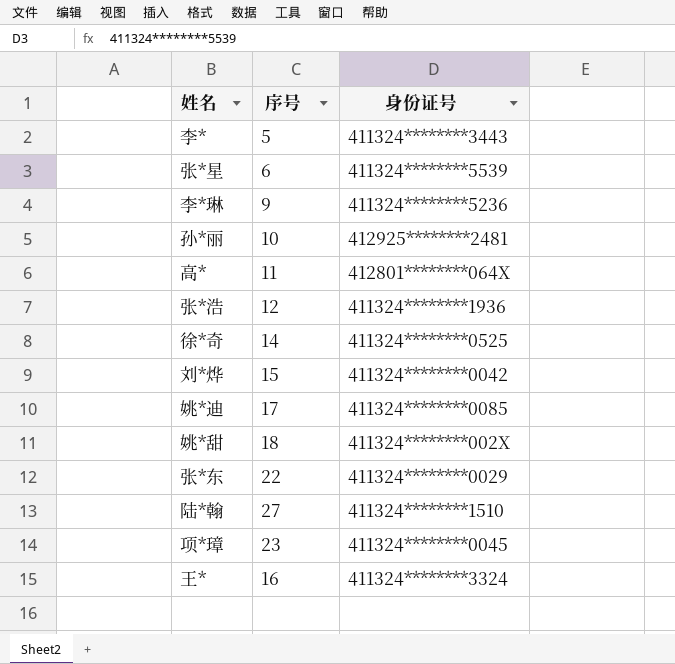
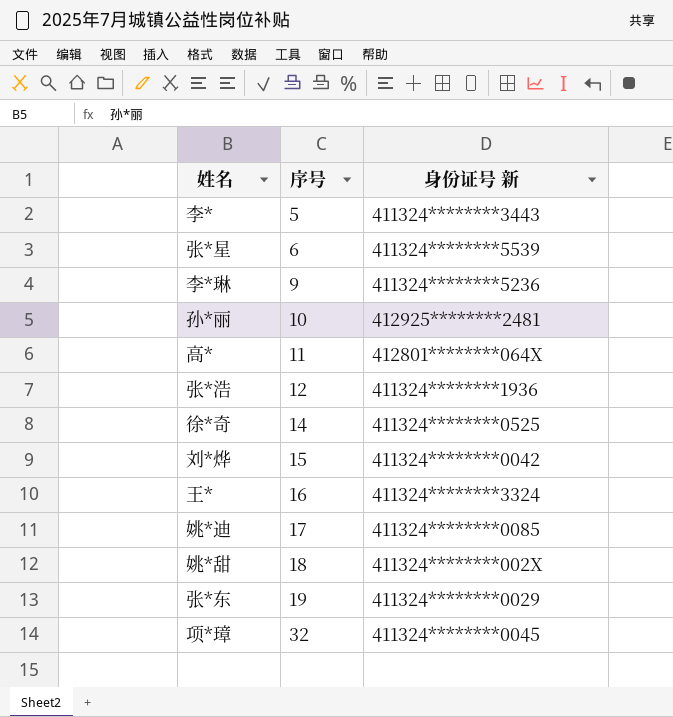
row order: none -> 序号 ascending
column name: 身份证号 -> 身份证号 新
row 陆*翰: 27 | 411324********1510 -> none
张*东 | 序号: 22 -> 19
项*璋 | 序号: 23 -> 32

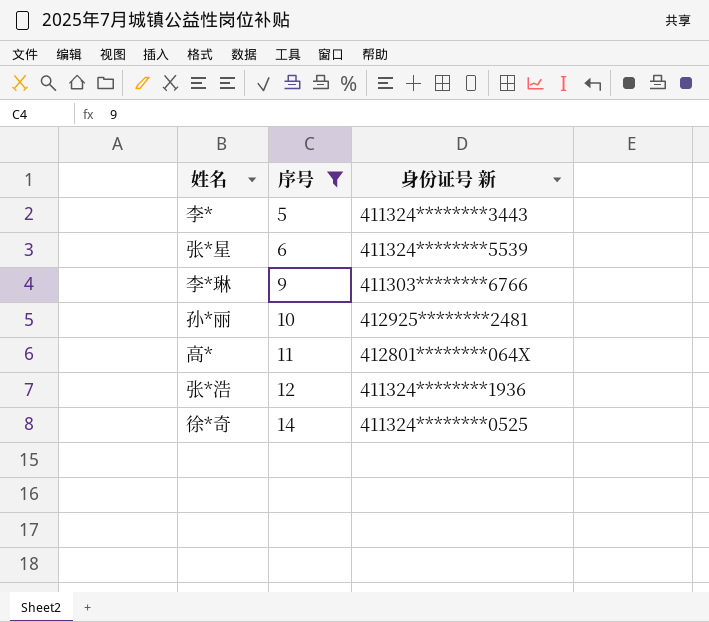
filter: none -> 序号 <= 14
李*琳 | 身份证号 新: 411324********5236 -> 411303********6766

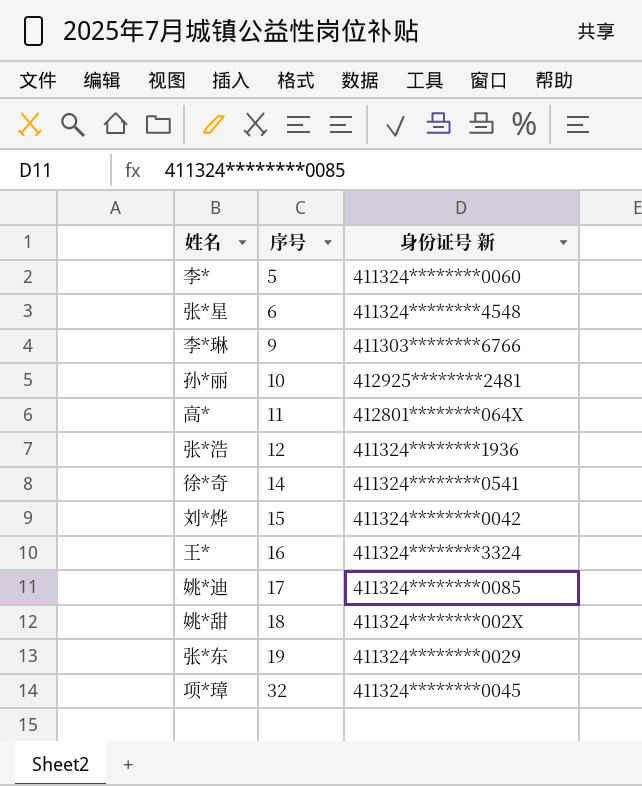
filter: 序号 <= 14 -> none
李* | 身份证号 新: 411324********3443 -> 411324********0060
张*星 | 身份证号 新: 411324********5539 -> 411324********4548
徐*奇 | 身份证号 新: 411324********0525 -> 411324********0541

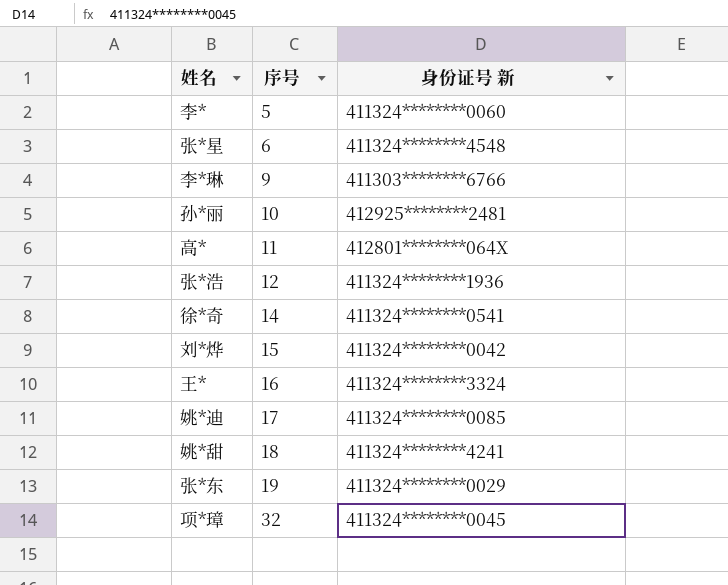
姚*甜 | 身份证号 新: 411324********002X -> 411324********4241

